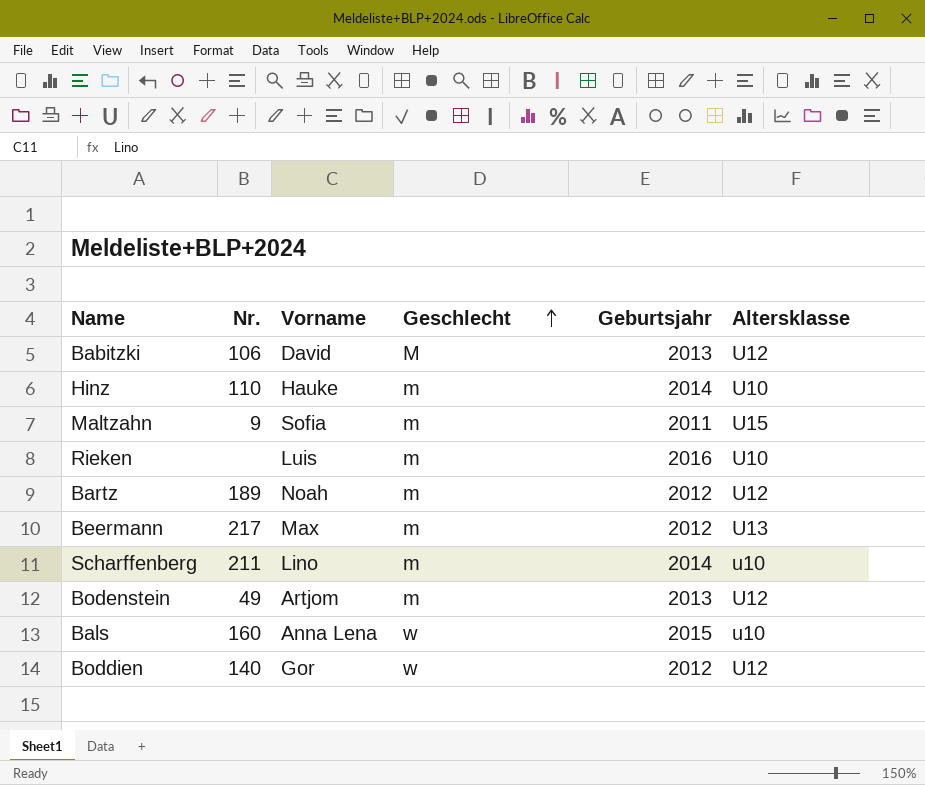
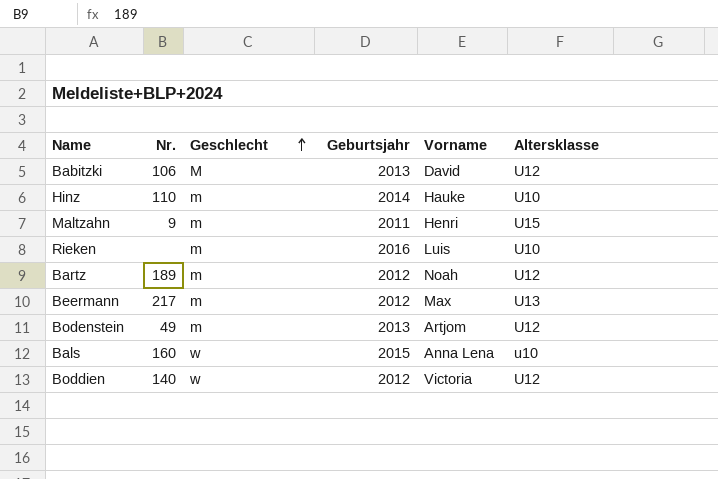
column Vorname | position: 3 -> 5
row Scharffenberg: 211 | Lino | m | 2014 | u10 -> none
Maltzahn | Vorname: Sofia -> Henri
Boddien | Vorname: Gor -> Victoria

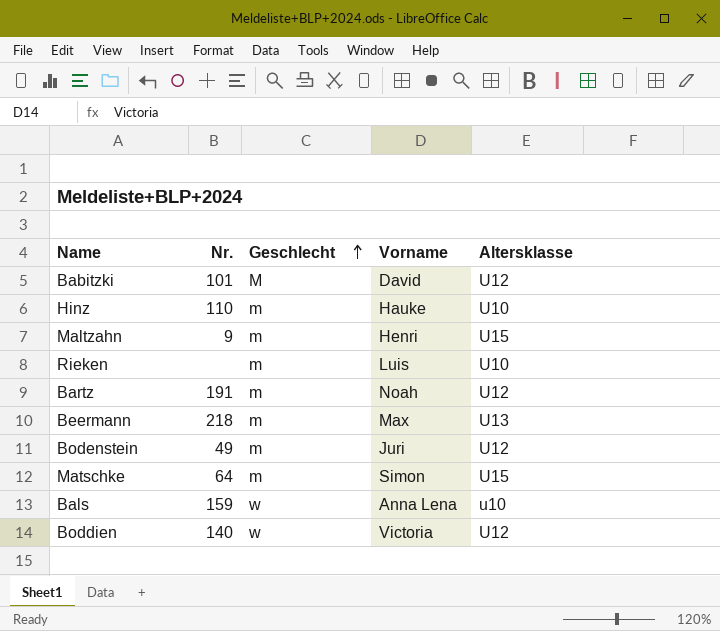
column Geburtsjahr | position: 4 -> none
Babitzki | Nr.: 106 -> 101
Bartz | Nr.: 189 -> 191
Beermann | Nr.: 217 -> 218
Bodenstein | Vorname: Artjom -> Juri
row Matschke: none -> 64 | m | Simon | U15
Bals | Nr.: 160 -> 159

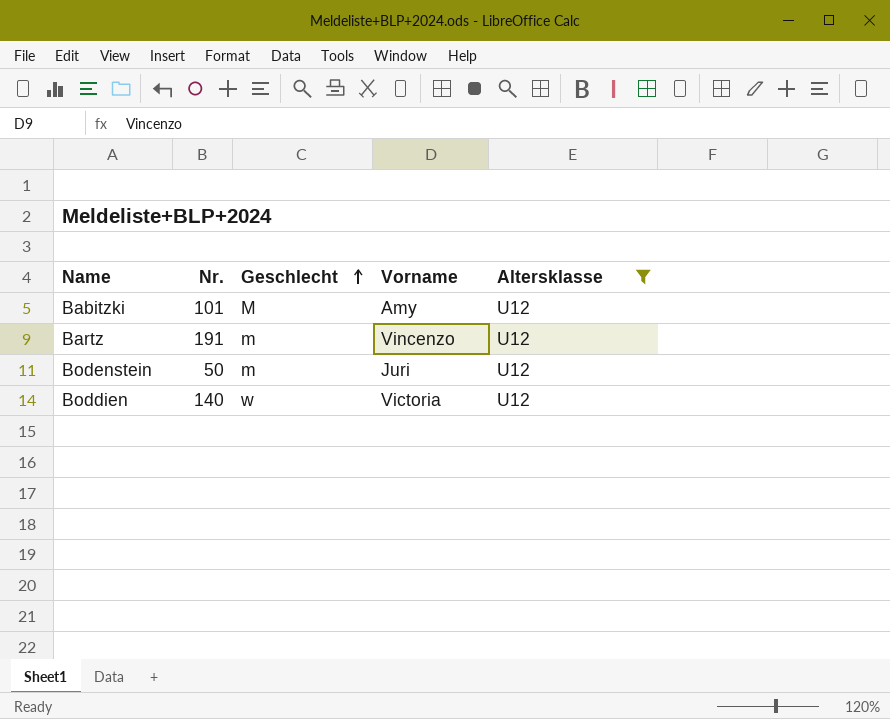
filter: none -> Altersklasse = U12
Babitzki | Vorname: David -> Amy
Bartz | Vorname: Noah -> Vincenzo
Bodenstein | Nr.: 49 -> 50

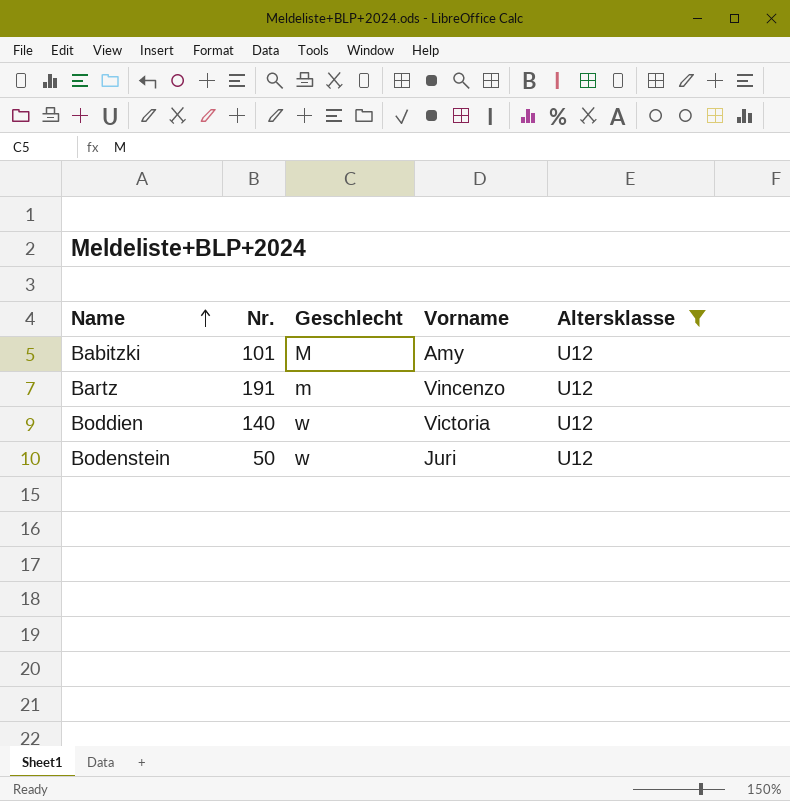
row order: Geschlecht ascending -> Name ascending
Bodenstein | Geschlecht: m -> w

